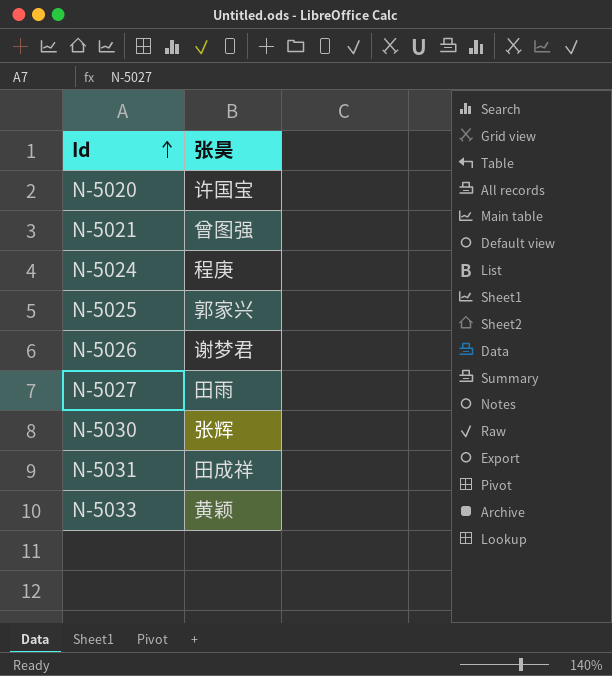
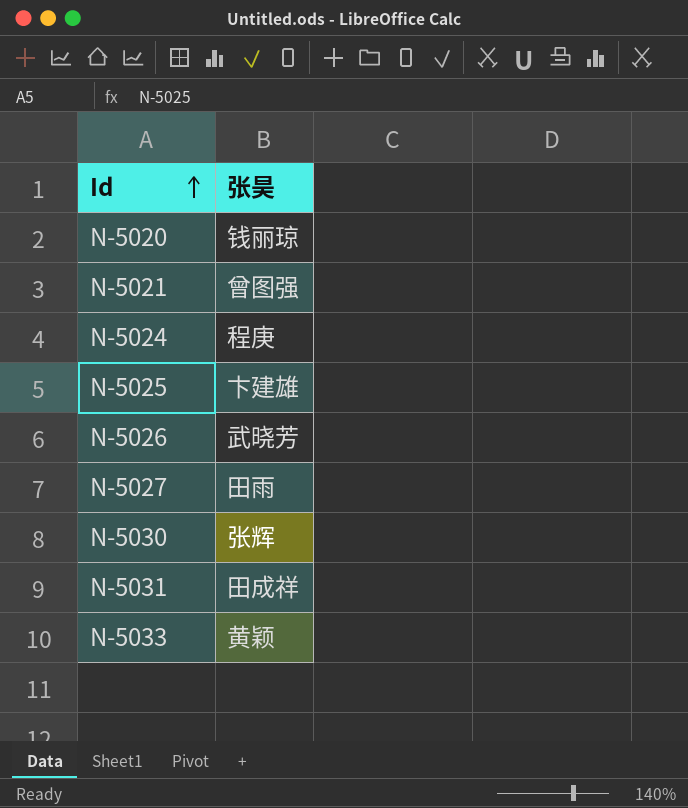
N-5020 | 张昊: 许国宝 -> 钱丽琼
N-5025 | 张昊: 郭家兴 -> 卞建雄
N-5026 | 张昊: 谢梦君 -> 武晓芳

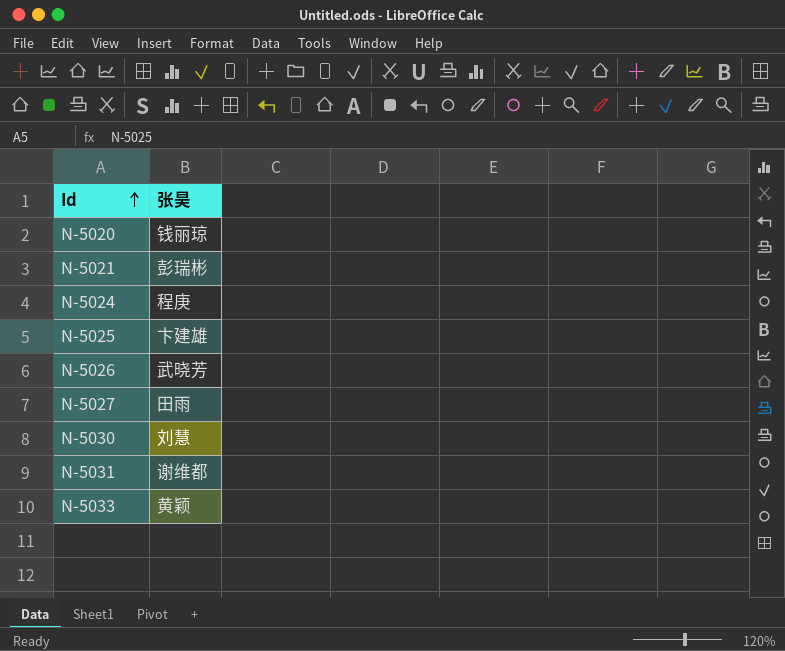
N-5021 | 张昊: 曾图强 -> 彭瑞彬
N-5030 | 张昊: 张辉 -> 刘慧
N-5031 | 张昊: 田成祥 -> 谢维都

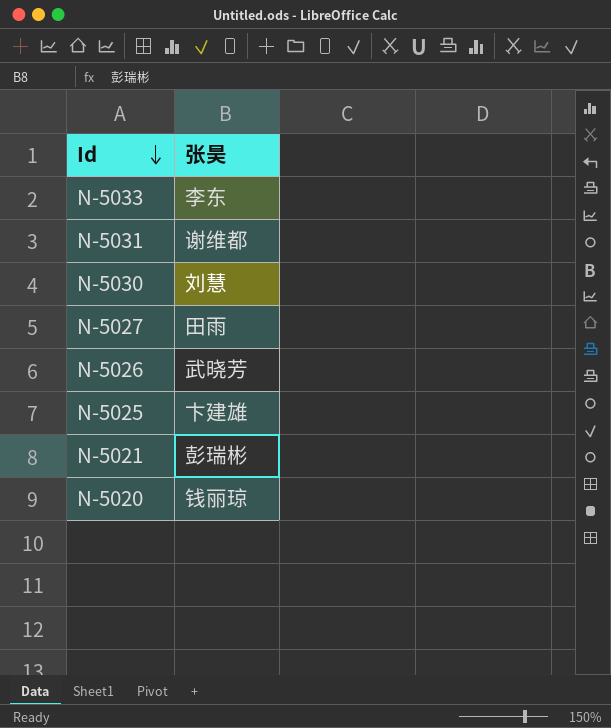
row order: Id ascending -> Id descending
row N-5024: 程庚 -> none
N-5033 | 张昊: 黄颖 -> 李东

